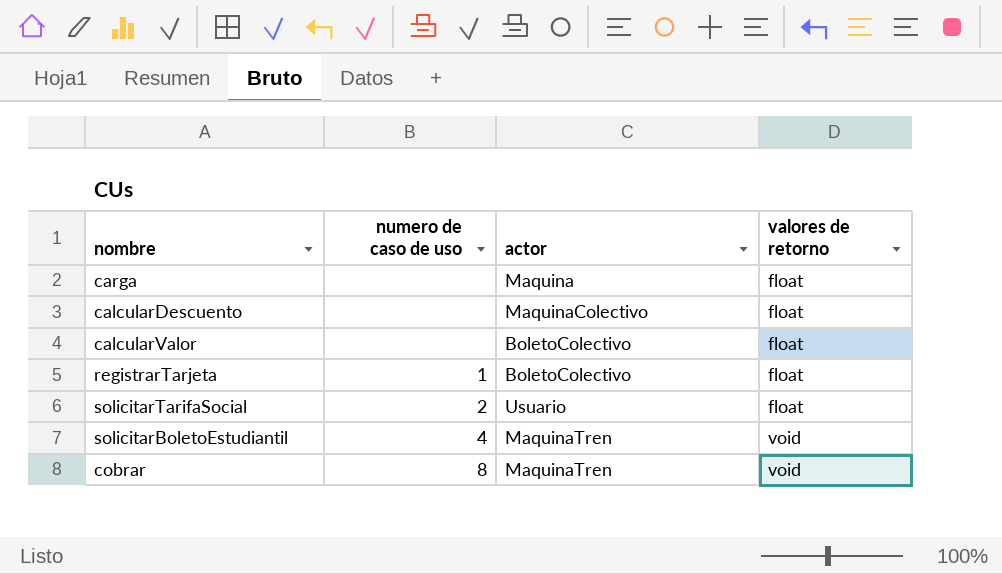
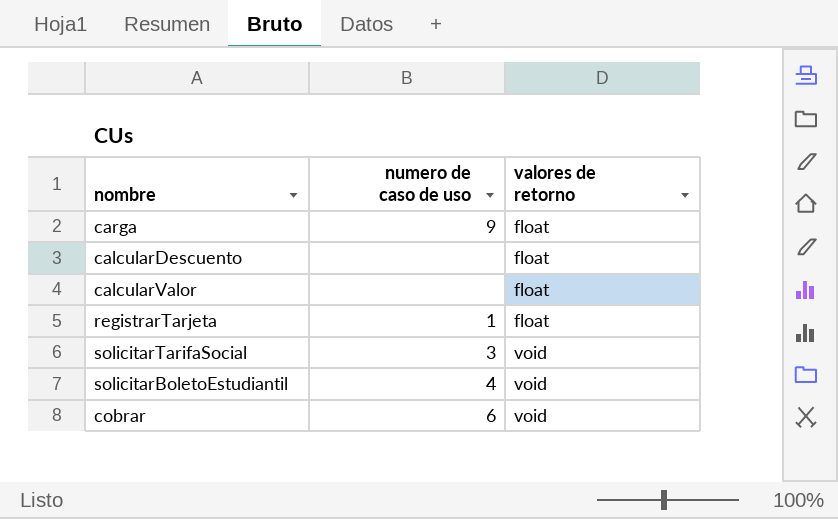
column actor | position: 3 -> none
carga | numero de caso de uso: none -> 9
solicitarTarifaSocial | numero de caso de uso: 2 -> 3
solicitarTarifaSocial | valores de retorno: float -> void
cobrar | numero de caso de uso: 8 -> 6

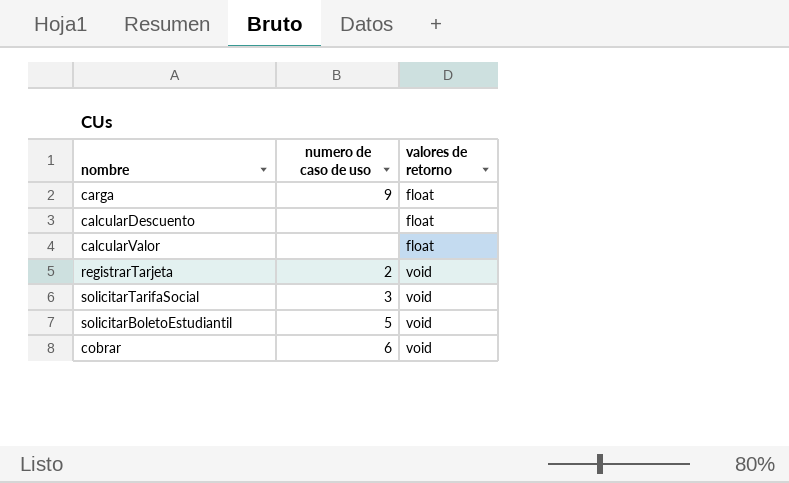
registrarTarjeta | numero de caso de uso: 1 -> 2
registrarTarjeta | valores de retorno: float -> void
solicitarBoletoEstudiantil | numero de caso de uso: 4 -> 5

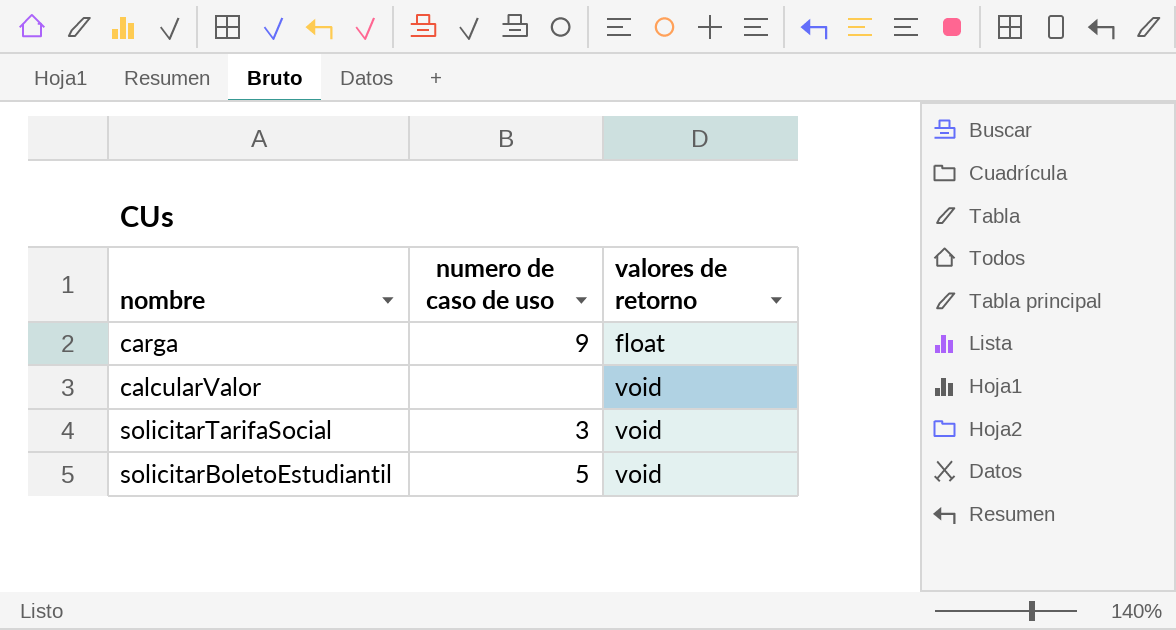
row calcularDescuento: none | float -> none
row registrarTarjeta: 2 | void -> none
row cobrar: 6 | void -> none
calcularValor | valores de retorno: float -> void

